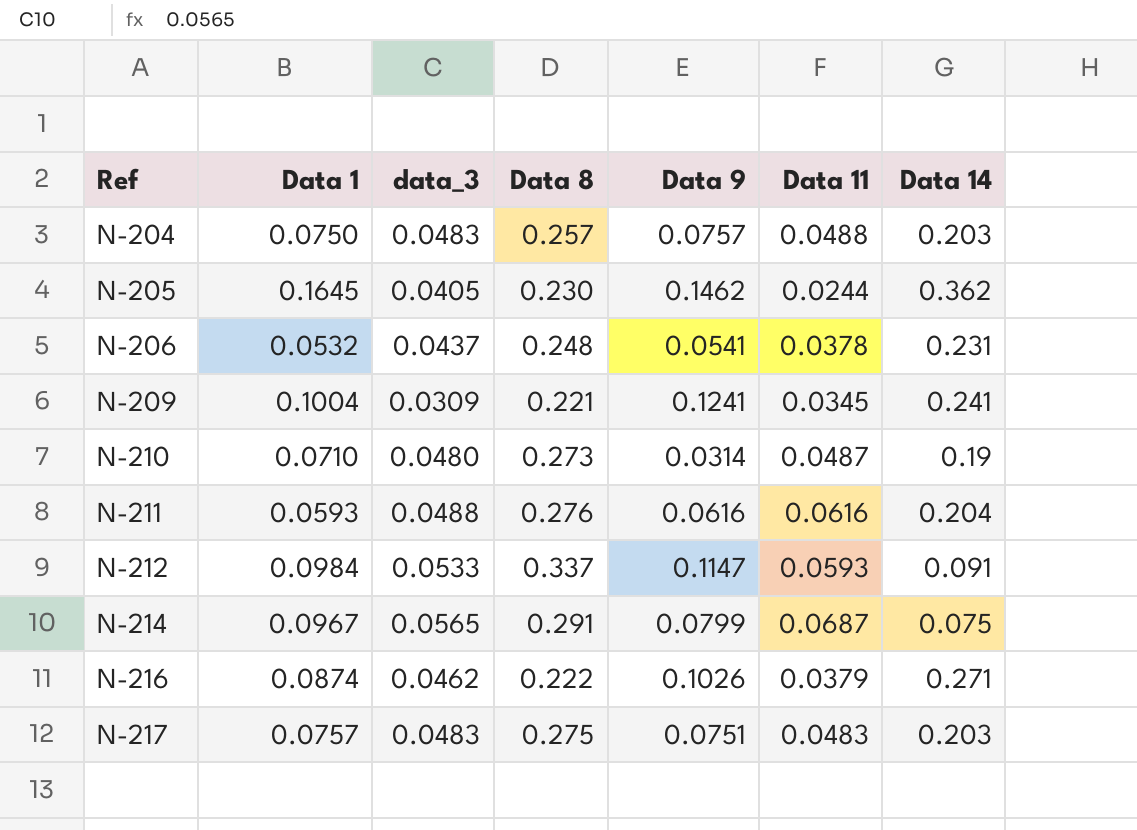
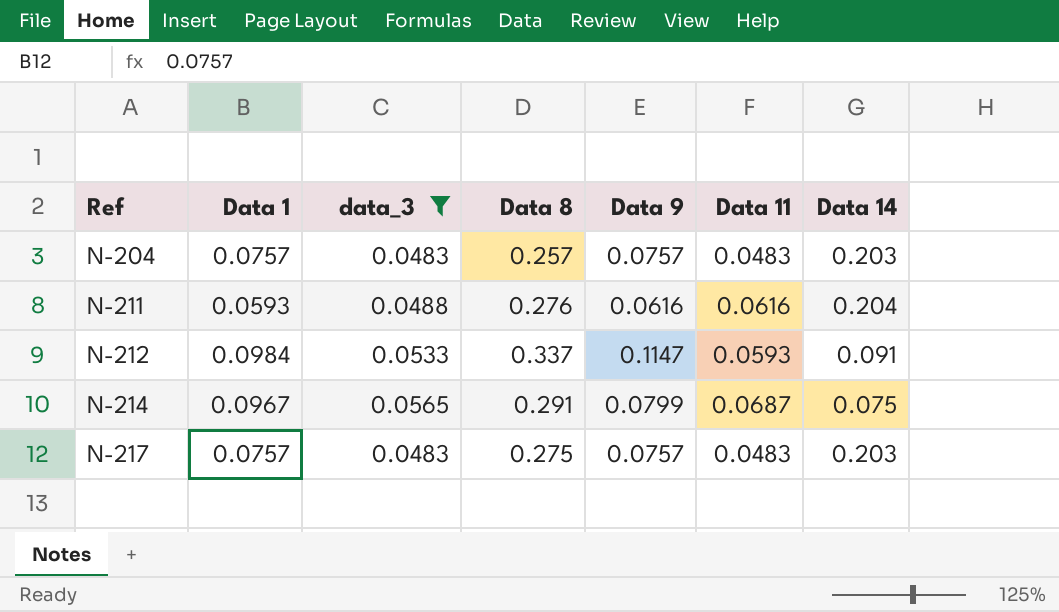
filter: none -> data_3 >= 0.0483
N-204 | Data 1: 0.0750 -> 0.0757
N-204 | Data 11: 0.0488 -> 0.0483
N-217 | Data 9: 0.0751 -> 0.0757

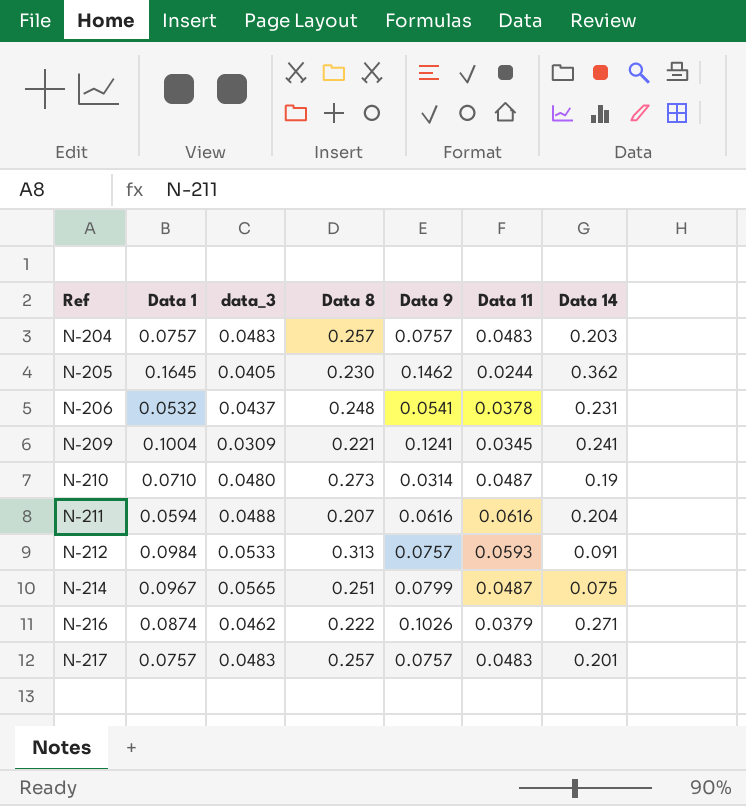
filter: data_3 >= 0.0483 -> none
N-211 | Data 1: 0.0593 -> 0.0594
N-211 | Data 8: 0.276 -> 0.207
N-212 | Data 8: 0.337 -> 0.313
N-212 | Data 9: 0.1147 -> 0.0757
N-214 | Data 8: 0.291 -> 0.251
N-214 | Data 11: 0.0687 -> 0.0487
N-217 | Data 8: 0.275 -> 0.257
N-217 | Data 14: 0.203 -> 0.201

